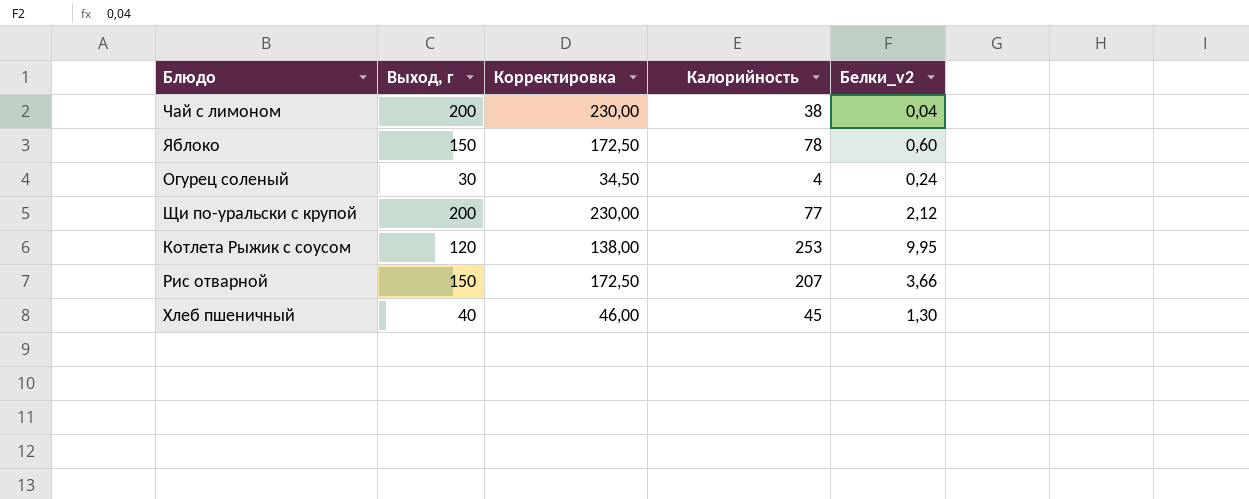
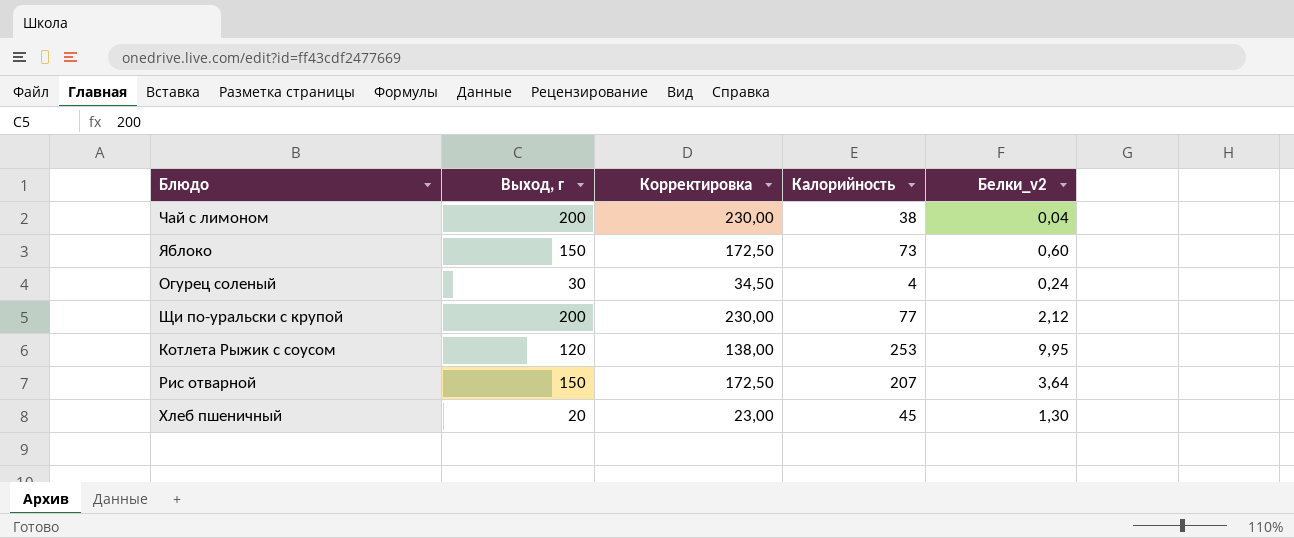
Яблоко | Калорийность: 78 -> 73
Рис отварной | Белки_v2: 3,66 -> 3,64
Хлеб пшеничный | Выход, г: 40 -> 20
Хлеб пшеничный | Корректировка: 46,00 -> 23,00

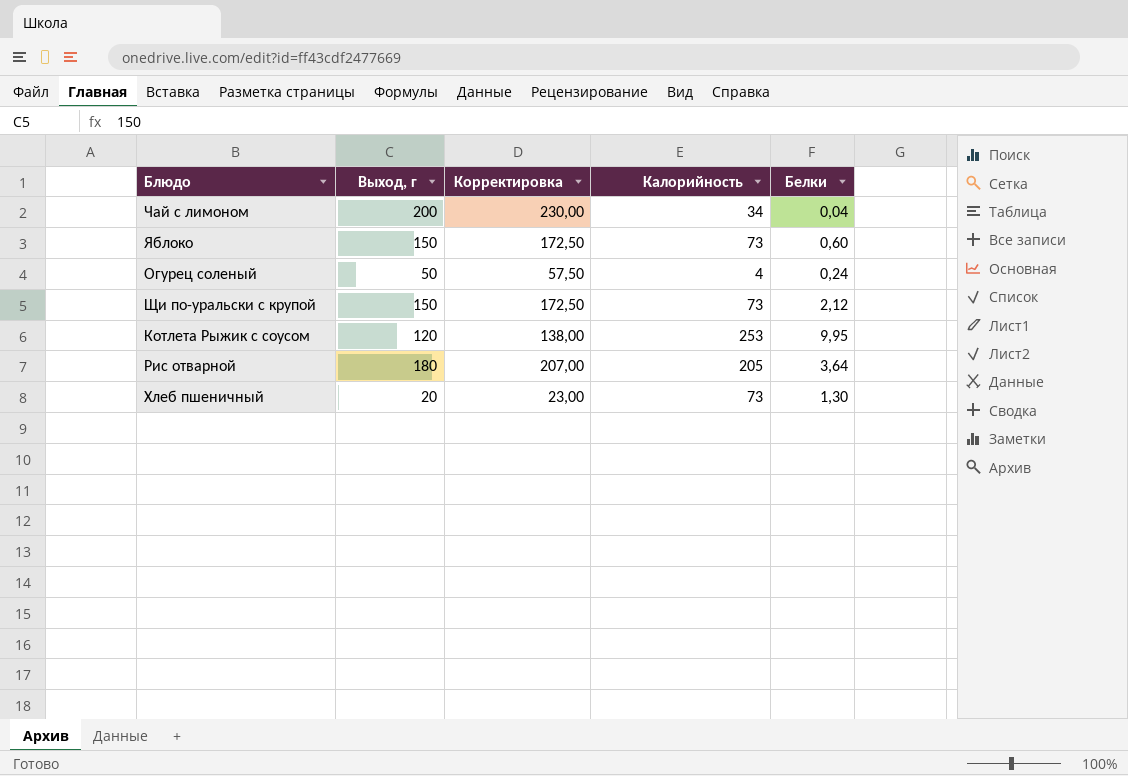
column name: Белки_v2 -> Белки
Чай с лимоном | Калорийность: 38 -> 34
Огурец соленый | Выход, г: 30 -> 50
Огурец соленый | Корректировка: 34,50 -> 57,50
Щи по-уральски с крупой | Выход, г: 200 -> 150
Щи по-уральски с крупой | Корректировка: 230,00 -> 172,50
Щи по-уральски с крупой | Калорийность: 77 -> 73
Рис отварной | Выход, г: 150 -> 180
Рис отварной | Корректировка: 172,50 -> 207,00
Рис отварной | Калорийность: 207 -> 205
Хлеб пшеничный | Калорийность: 45 -> 73

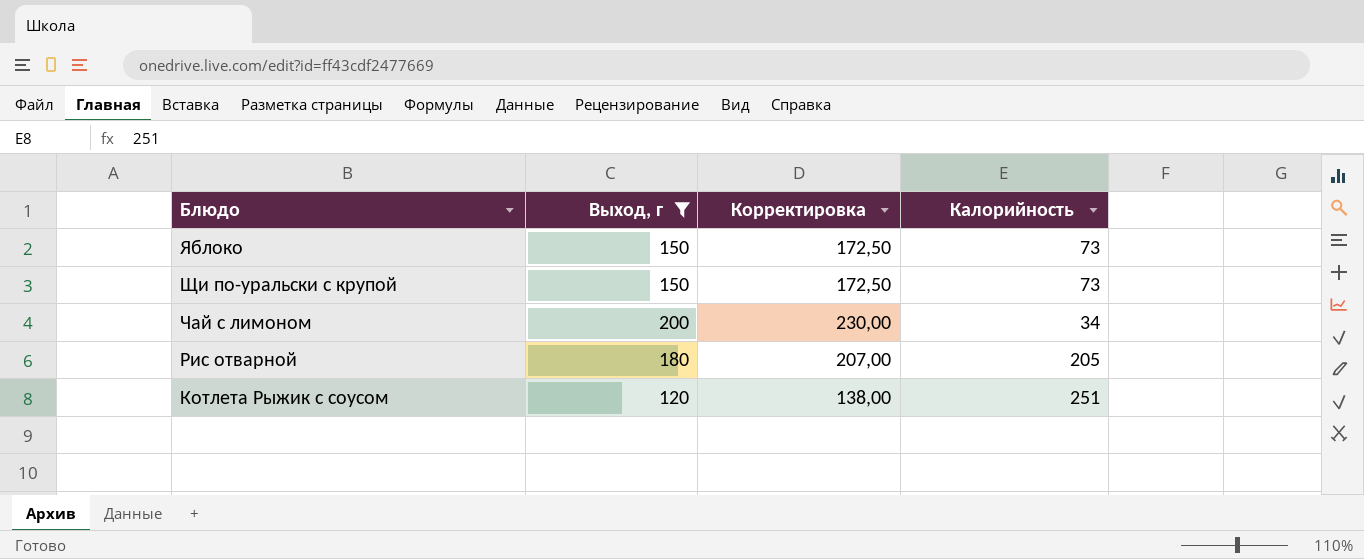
filter: none -> Выход, г >= 120
row order: none -> Блюдо descending
column Белки | position: 5 -> none
Котлета Рыжик с соусом | Калорийность: 253 -> 251

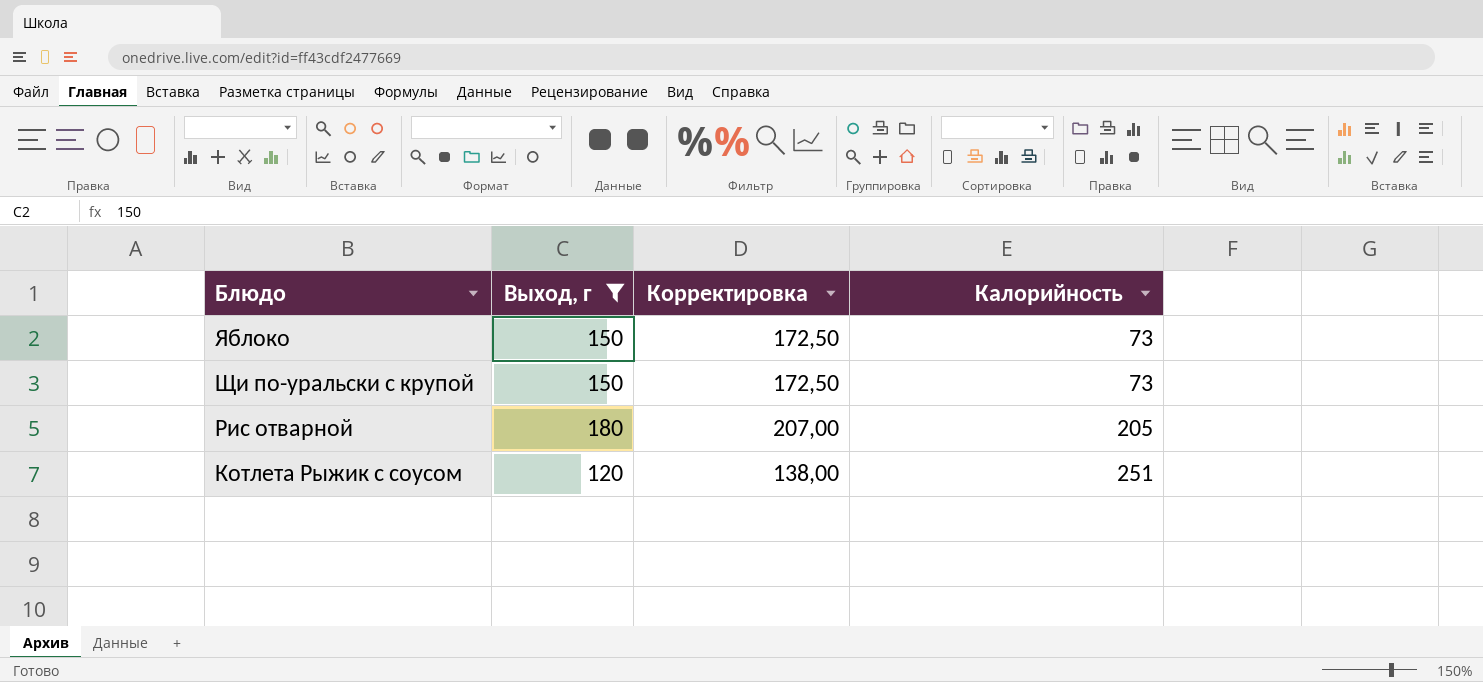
row Чай с лимоном: 200 | 230,00 | 34 -> none

